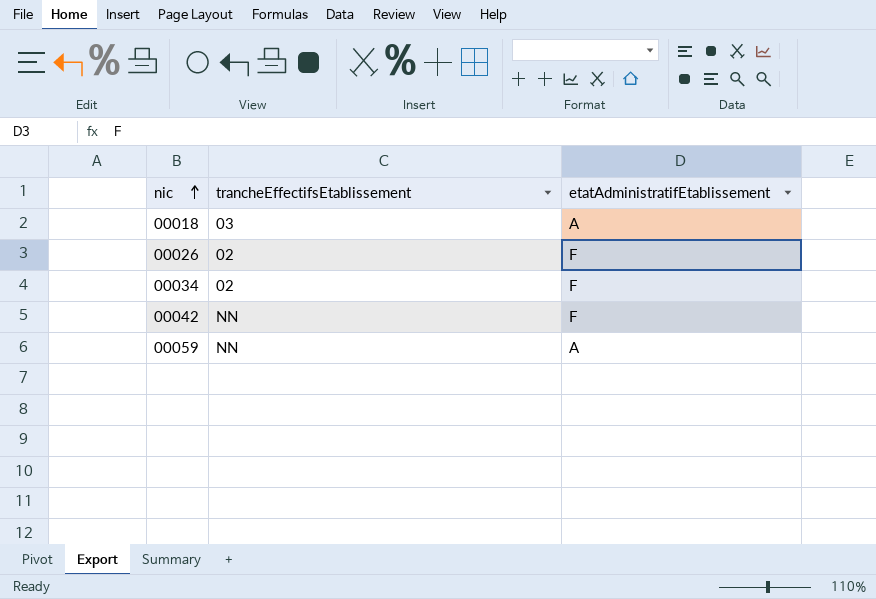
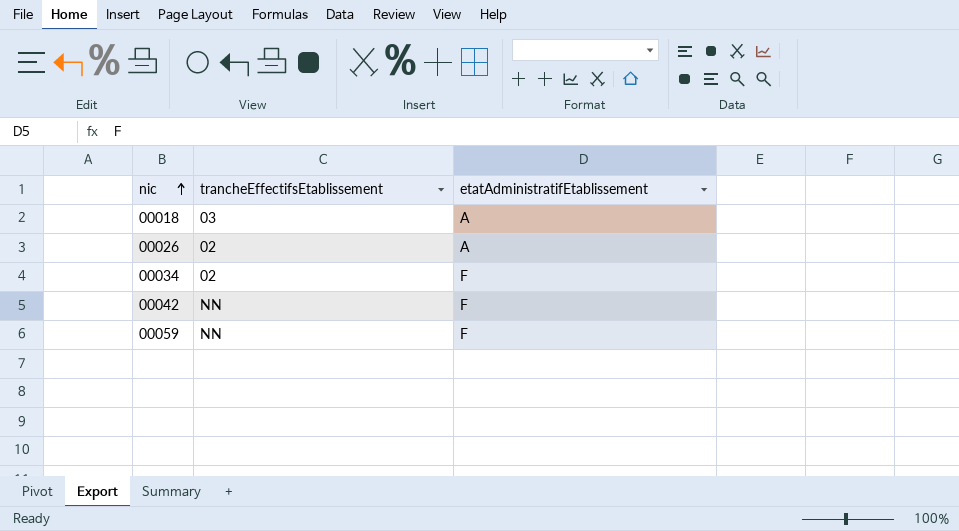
00026 | etatAdministratifEtablissement: F -> A
00059 | etatAdministratifEtablissement: A -> F

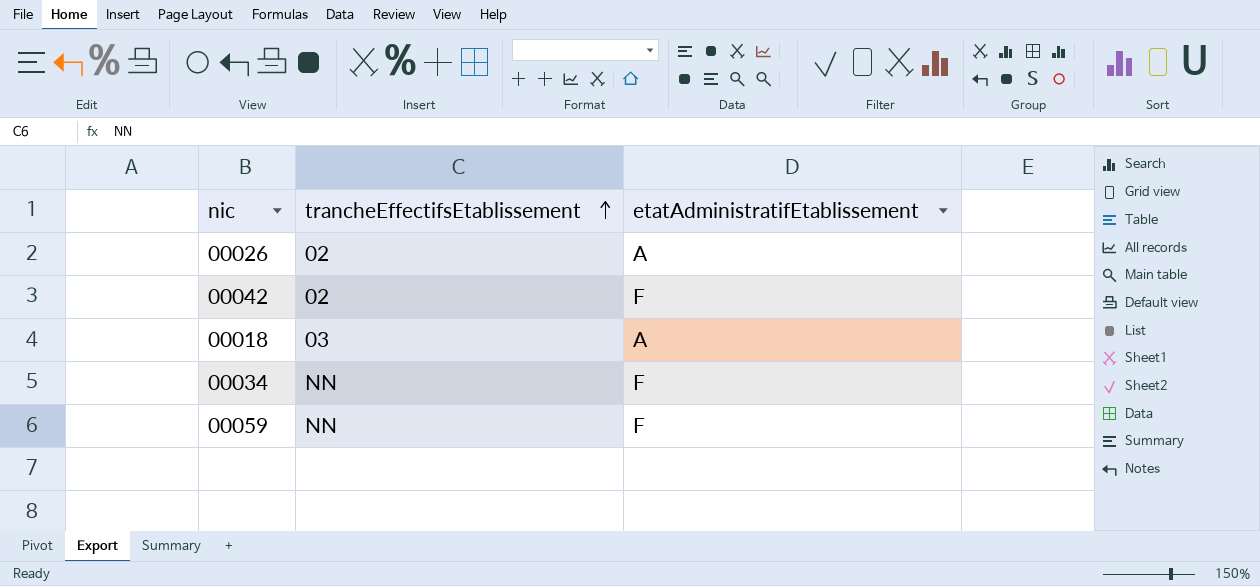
row order: nic ascending -> trancheEffectifsEtablissement ascending
00042 | trancheEffectifsEtablissement: NN -> 02
00034 | trancheEffectifsEtablissement: 02 -> NN

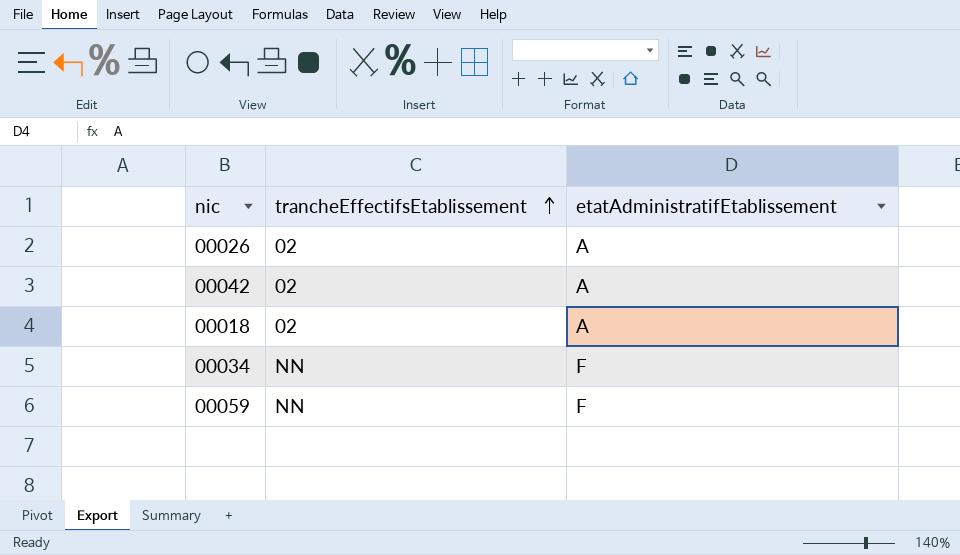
00042 | etatAdministratifEtablissement: F -> A
00018 | trancheEffectifsEtablissement: 03 -> 02

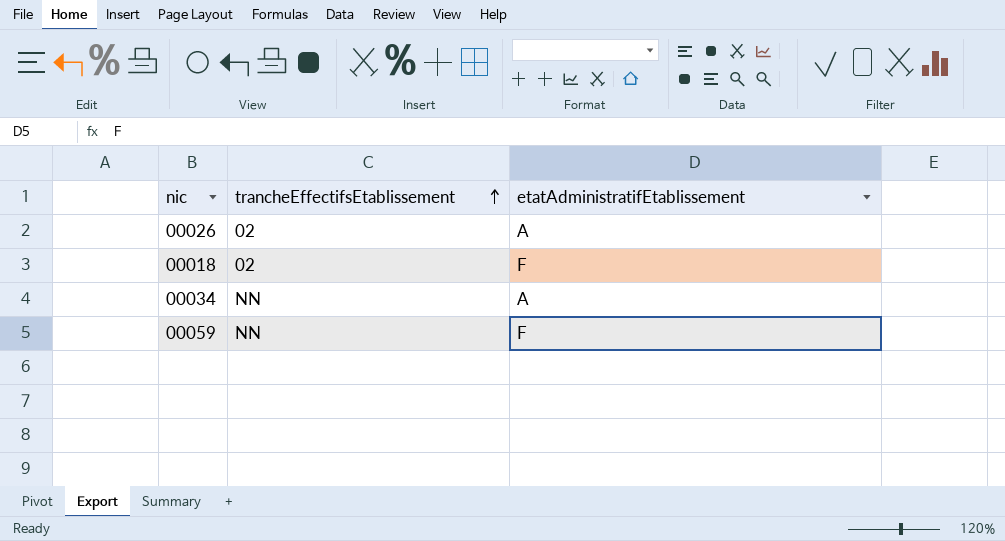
row 00042: 02 | A -> none
00018 | etatAdministratifEtablissement: A -> F
00034 | etatAdministratifEtablissement: F -> A

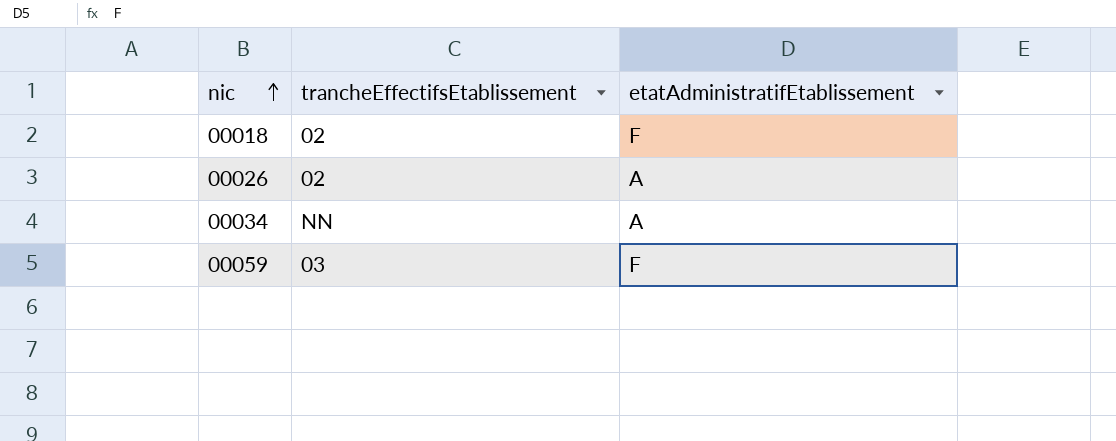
row order: trancheEffectifsEtablissement ascending -> nic ascending
00059 | trancheEffectifsEtablissement: NN -> 03

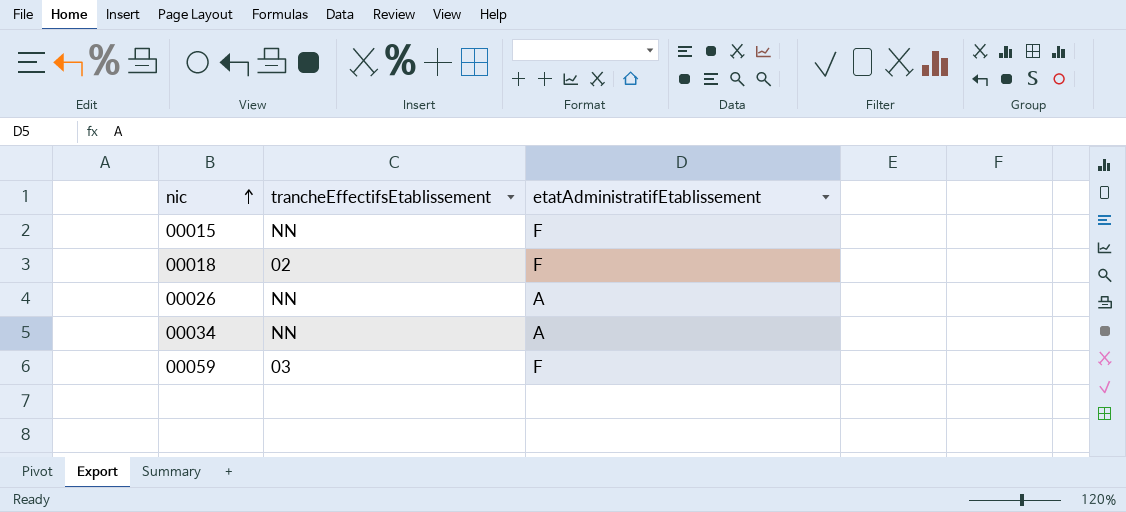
row 00015: none -> NN | F
00026 | trancheEffectifsEtablissement: 02 -> NN

